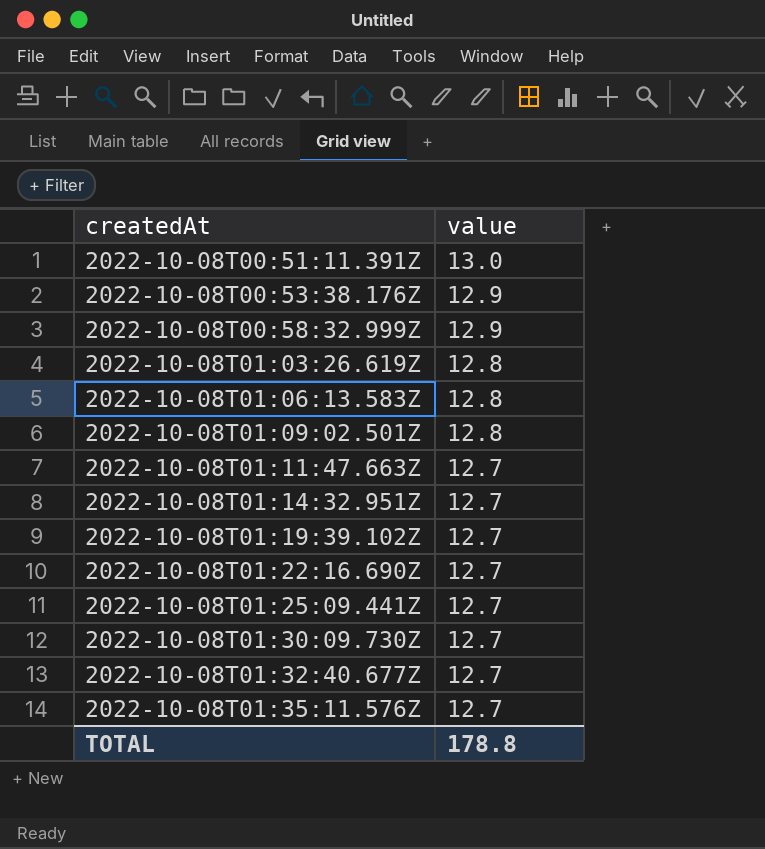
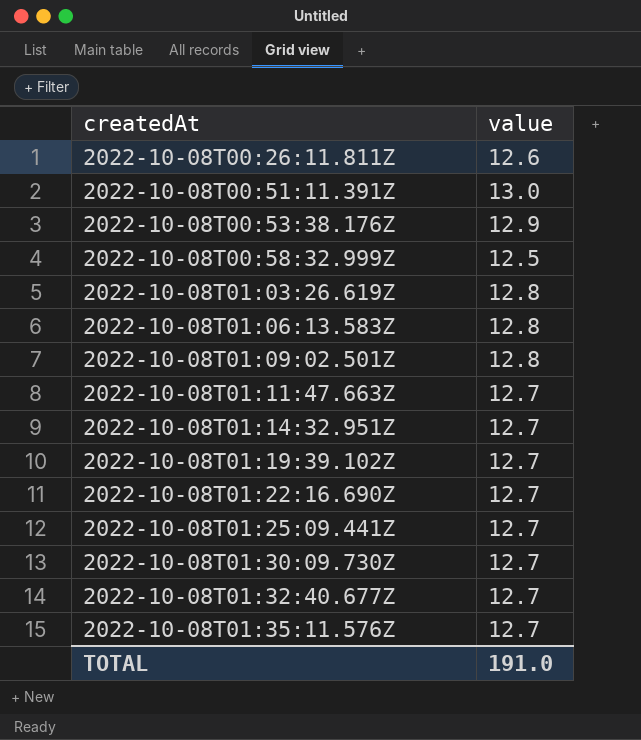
row 2022-10-08T00:26:11.811Z: none -> 12.6
2022-10-08T00:58:32.999Z | value: 12.9 -> 12.5
TOTAL | value: 178.8 -> 191.0

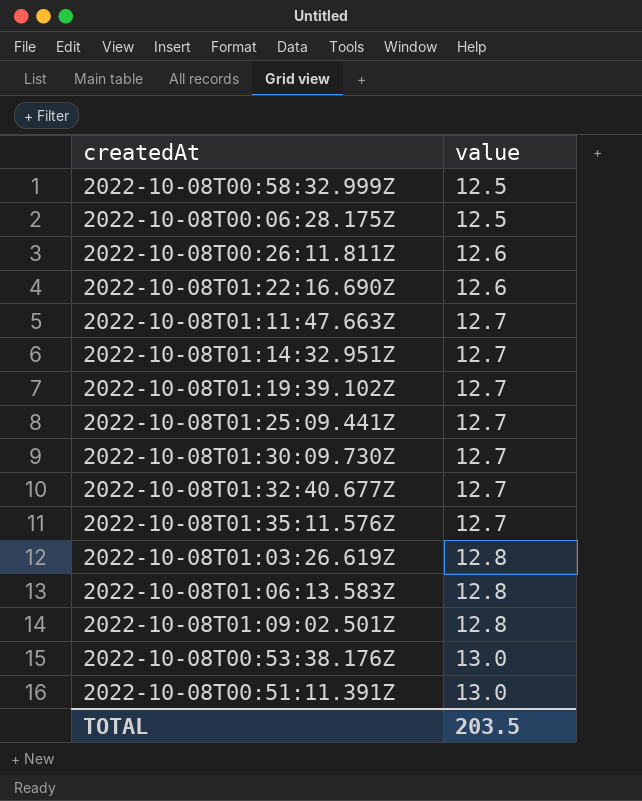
row order: createdAt ascending -> value ascending
row 2022-10-08T00:06:28.175Z: none -> 12.5
2022-10-08T01:22:16.690Z | value: 12.7 -> 12.6
2022-10-08T00:53:38.176Z | value: 12.9 -> 13.0
TOTAL | value: 191.0 -> 203.5

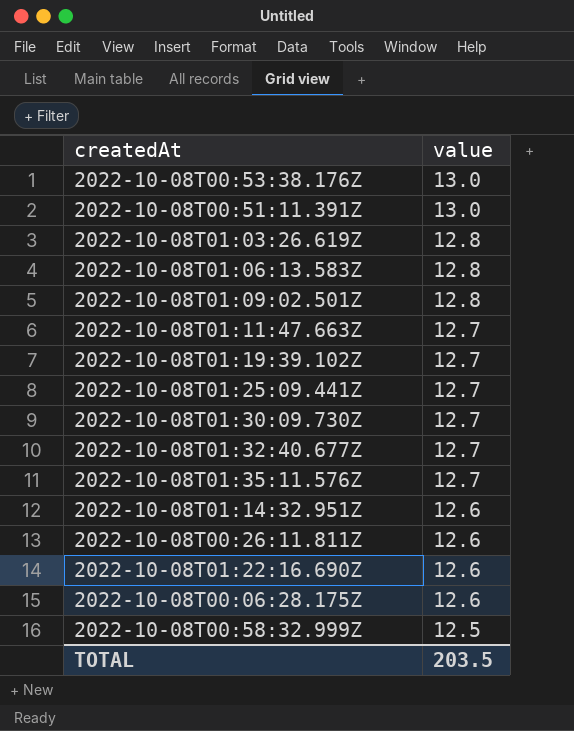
row order: value ascending -> value descending
2022-10-08T01:14:32.951Z | value: 12.7 -> 12.6
2022-10-08T00:06:28.175Z | value: 12.5 -> 12.6

